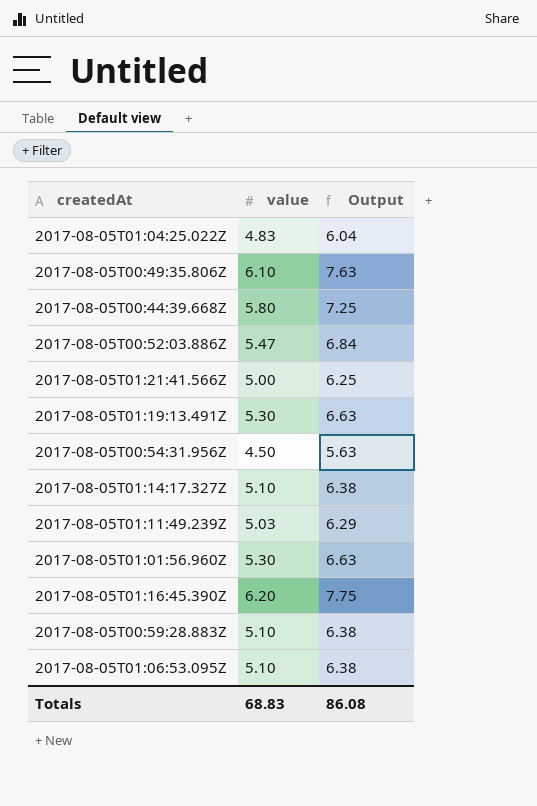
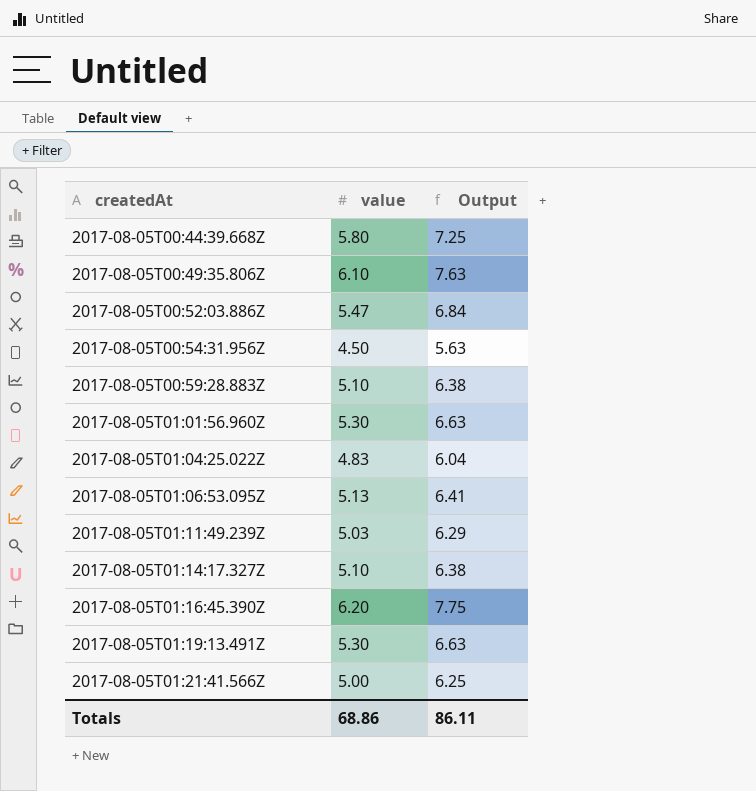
row order: none -> createdAt ascending
2017-08-05T01:06:53.095Z | value: 5.10 -> 5.13
2017-08-05T01:06:53.095Z | Output: 6.38 -> 6.41
Totals | value: 68.83 -> 68.86
Totals | Output: 86.08 -> 86.11

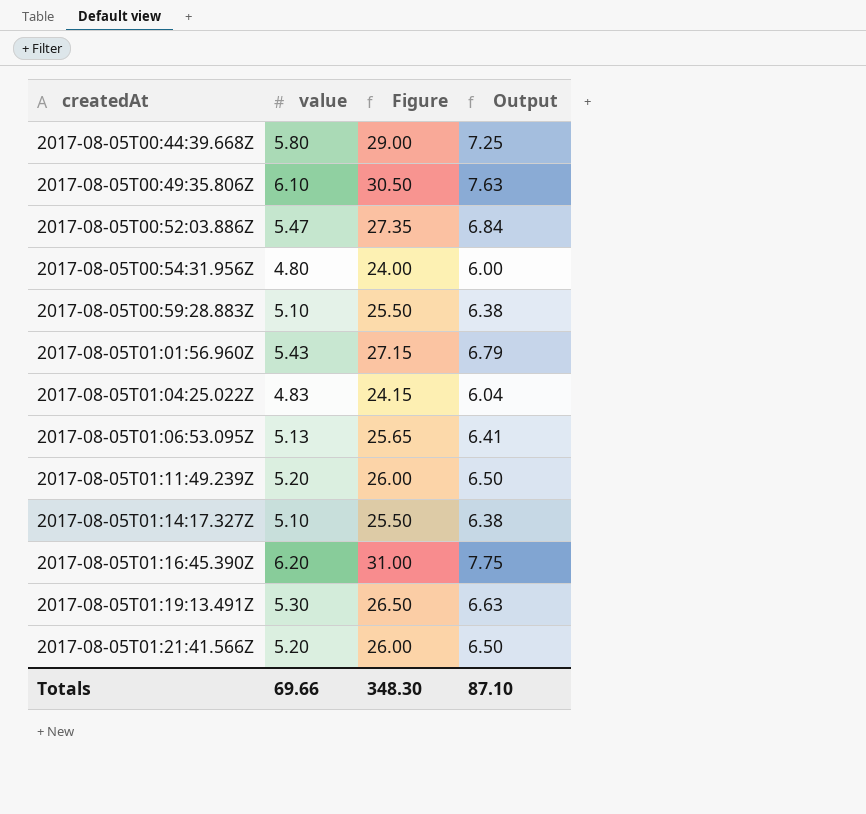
column Figure | formula: none -> [value] * 5
2017-08-05T00:54:31.956Z | value: 4.50 -> 4.80
2017-08-05T00:54:31.956Z | Output: 5.63 -> 6.00
2017-08-05T01:01:56.960Z | value: 5.30 -> 5.43
2017-08-05T01:01:56.960Z | Output: 6.63 -> 6.79
2017-08-05T01:11:49.239Z | value: 5.03 -> 5.20
2017-08-05T01:11:49.239Z | Output: 6.29 -> 6.50
2017-08-05T01:21:41.566Z | value: 5.00 -> 5.20
2017-08-05T01:21:41.566Z | Output: 6.25 -> 6.50
Totals | value: 68.86 -> 69.66
Totals | Output: 86.11 -> 87.10

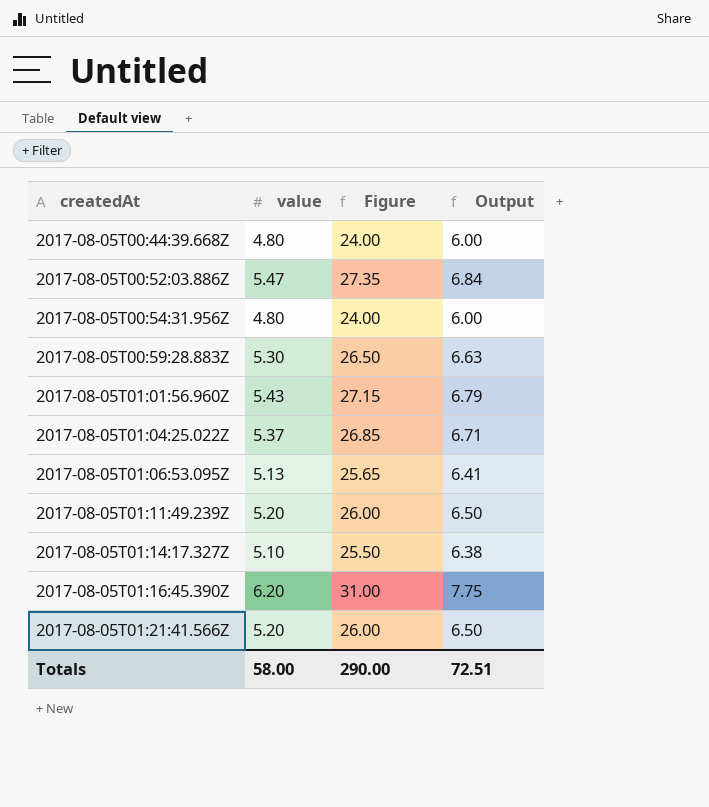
row 2017-08-05T00:49:35.806Z: 6.10 | 30.50 | 7.63 -> none
row 2017-08-05T01:19:13.491Z: 5.30 | 26.50 | 6.63 -> none
2017-08-05T00:44:39.668Z | value: 5.80 -> 4.80
2017-08-05T00:44:39.668Z | Figure: 29.00 -> 24.00
2017-08-05T00:44:39.668Z | Output: 7.25 -> 6.00
2017-08-05T00:59:28.883Z | value: 5.10 -> 5.30
2017-08-05T00:59:28.883Z | Figure: 25.50 -> 26.50
2017-08-05T00:59:28.883Z | Output: 6.38 -> 6.63
2017-08-05T01:04:25.022Z | value: 4.83 -> 5.37
2017-08-05T01:04:25.022Z | Figure: 24.15 -> 26.85
2017-08-05T01:04:25.022Z | Output: 6.04 -> 6.71
Totals | value: 69.66 -> 58.00
Totals | Figure: 348.30 -> 290.00
Totals | Output: 87.10 -> 72.51

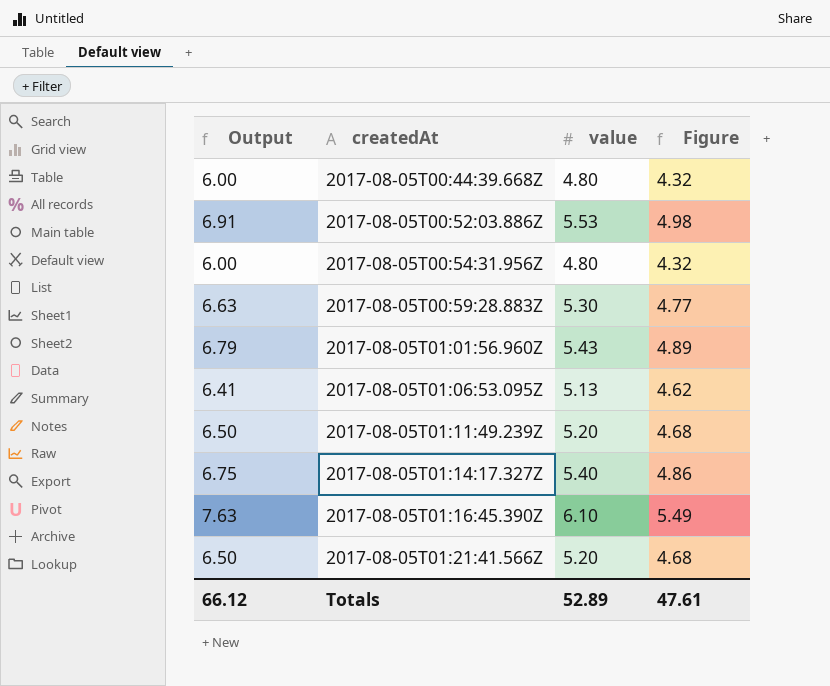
column Output | position: 4 -> 1
column Figure | formula: [value] * 5 -> [value] * 0.9
row 2017-08-05T01:04:25.022Z: 5.37 | 26.85 | 6.71 -> none
2017-08-05T00:52:03.886Z | Output: 6.84 -> 6.91
2017-08-05T00:52:03.886Z | value: 5.47 -> 5.53
2017-08-05T01:14:17.327Z | Output: 6.38 -> 6.75
2017-08-05T01:14:17.327Z | value: 5.10 -> 5.40
2017-08-05T01:16:45.390Z | Output: 7.75 -> 7.63
2017-08-05T01:16:45.390Z | value: 6.20 -> 6.10
Totals | Output: 72.51 -> 66.12
Totals | value: 58.00 -> 52.89
Totals | Figure: 290.00 -> 47.61

